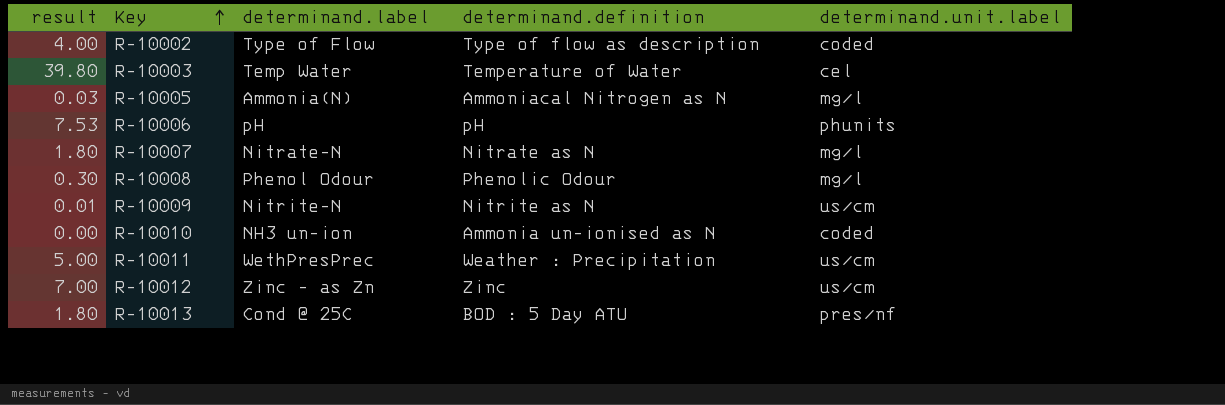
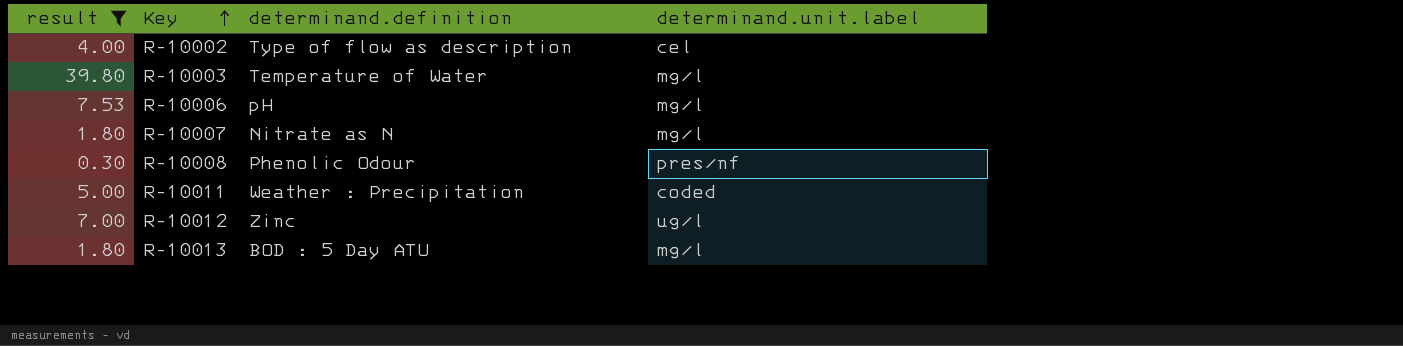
filter: none -> result >= 0.30
column determinand.label | position: 3 -> none
R-10002 | determinand.unit.label: coded -> cel
R-10003 | determinand.unit.label: cel -> mg/l
R-10006 | determinand.unit.label: phunits -> mg/l
R-10008 | determinand.unit.label: mg/l -> pres/nf
R-10011 | determinand.unit.label: us/cm -> coded
R-10012 | determinand.unit.label: us/cm -> ug/l
R-10013 | determinand.unit.label: pres/nf -> mg/l

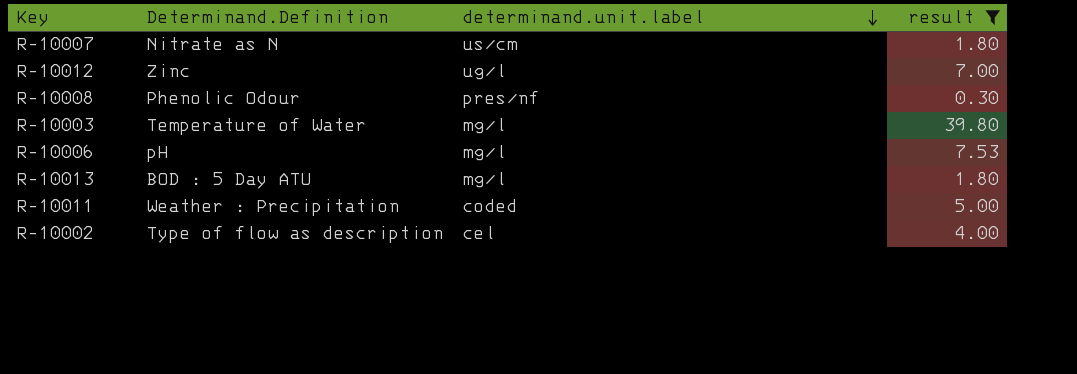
row order: Key ascending -> determinand.unit.label descending
column name: determinand.definition -> Determinand.Definition
column result | position: 1 -> 4
R-10007 | determinand.unit.label: mg/l -> us/cm

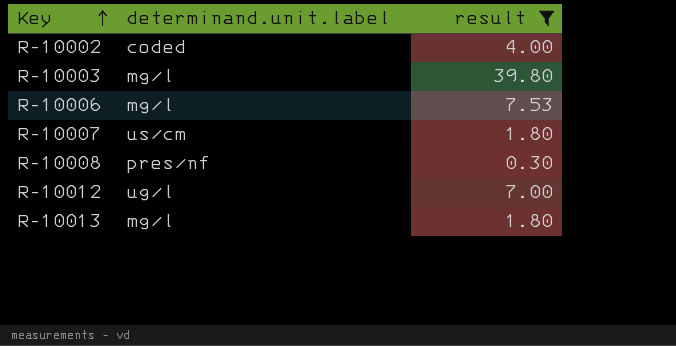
row order: determinand.unit.label descending -> Key ascending
column Determinand.Definition | position: 2 -> none
row R-10011: Weather : Precipitation | coded | 5.00 -> none
R-10002 | determinand.unit.label: cel -> coded

